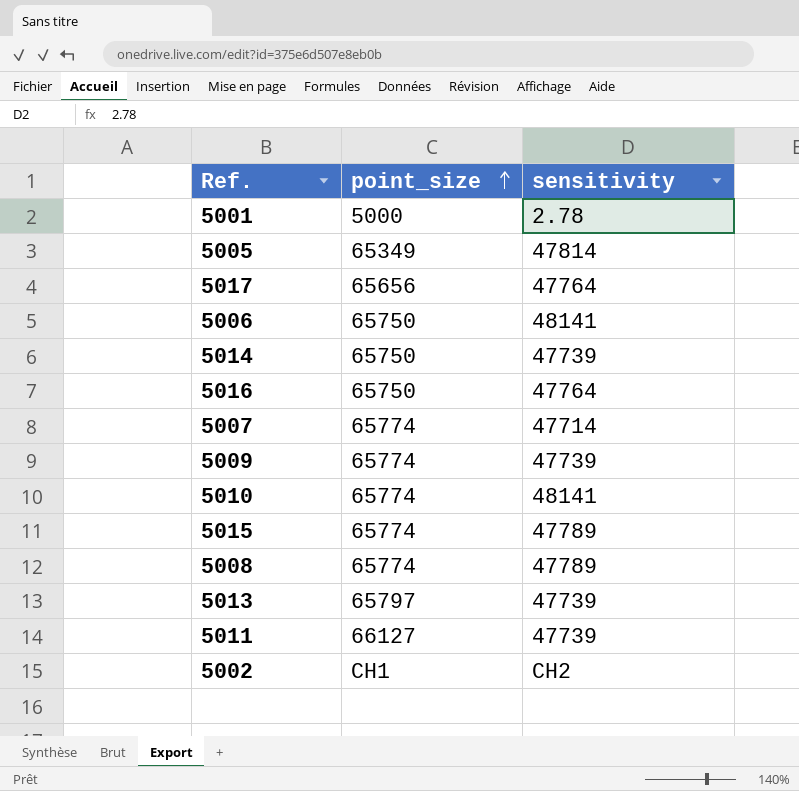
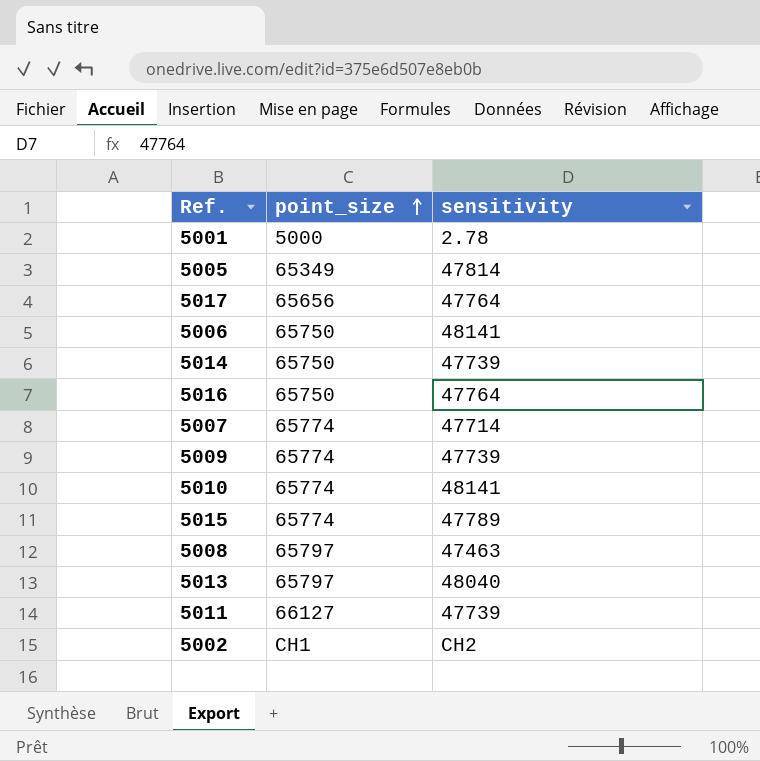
5008 | point_size: 65774 -> 65797
5008 | sensitivity: 47789 -> 47463
5013 | sensitivity: 47739 -> 48040

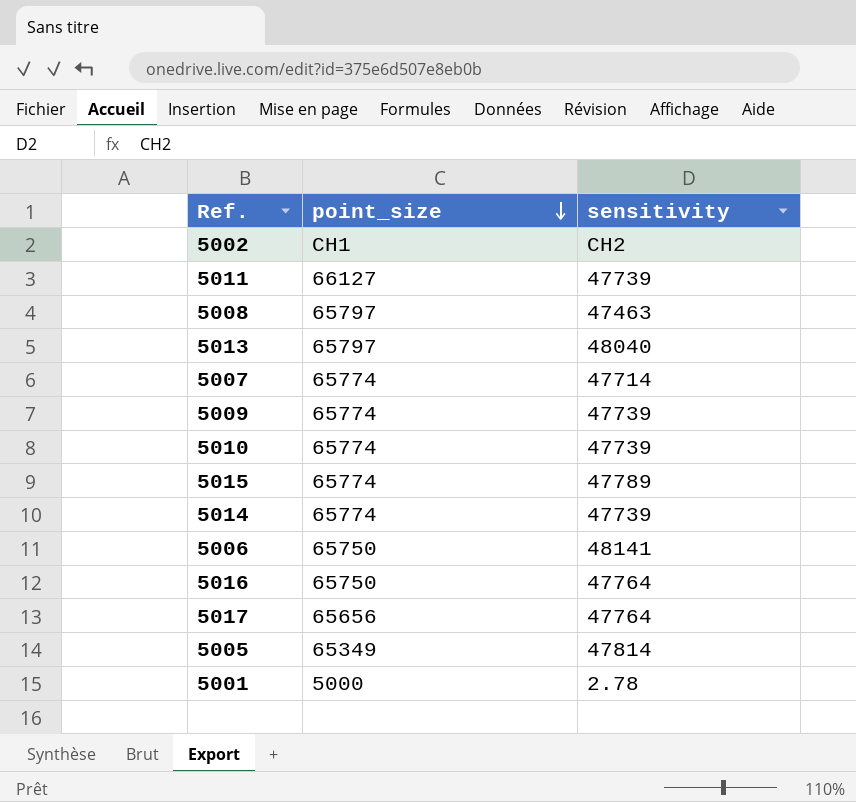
row order: point_size ascending -> point_size descending
5010 | sensitivity: 48141 -> 47739
5014 | point_size: 65750 -> 65774

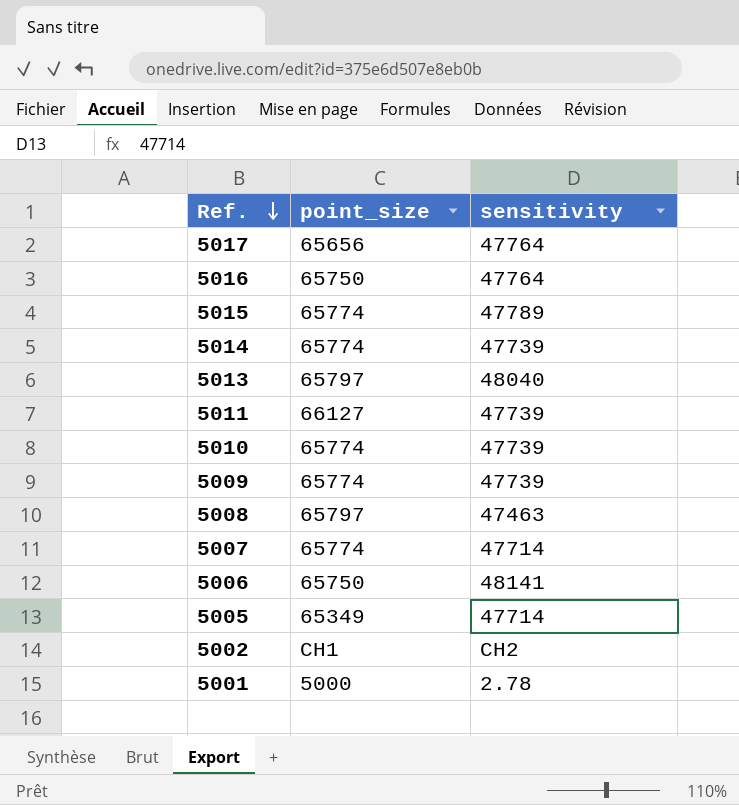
row order: point_size descending -> Ref. descending
5005 | sensitivity: 47814 -> 47714

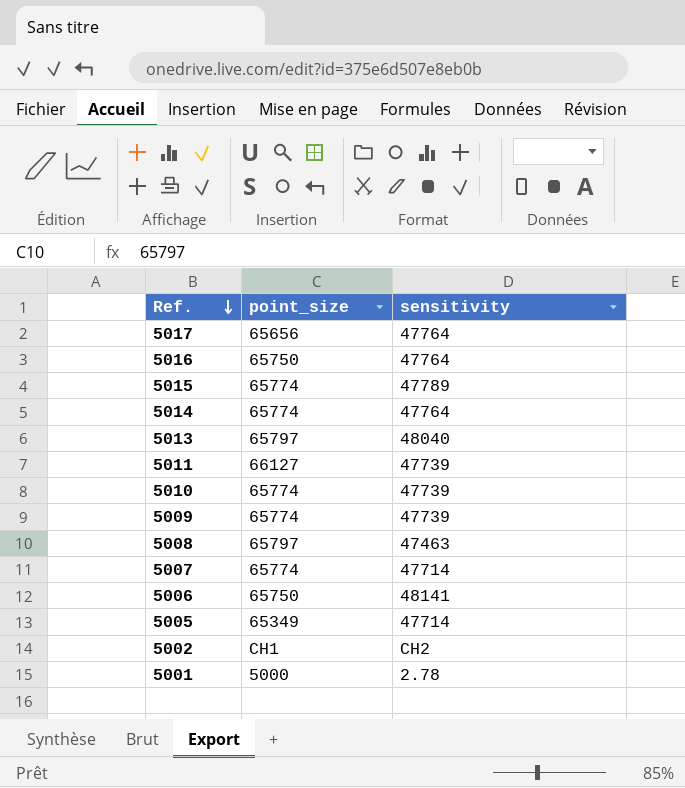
5014 | sensitivity: 47739 -> 47764

